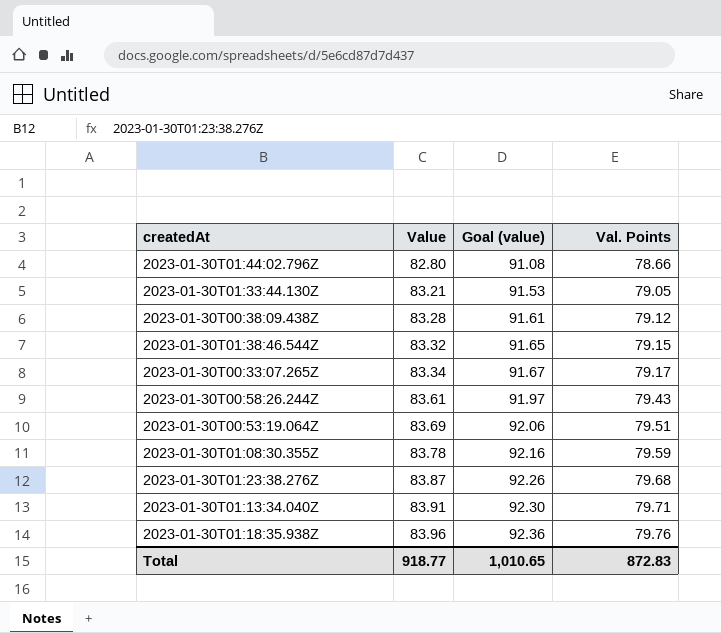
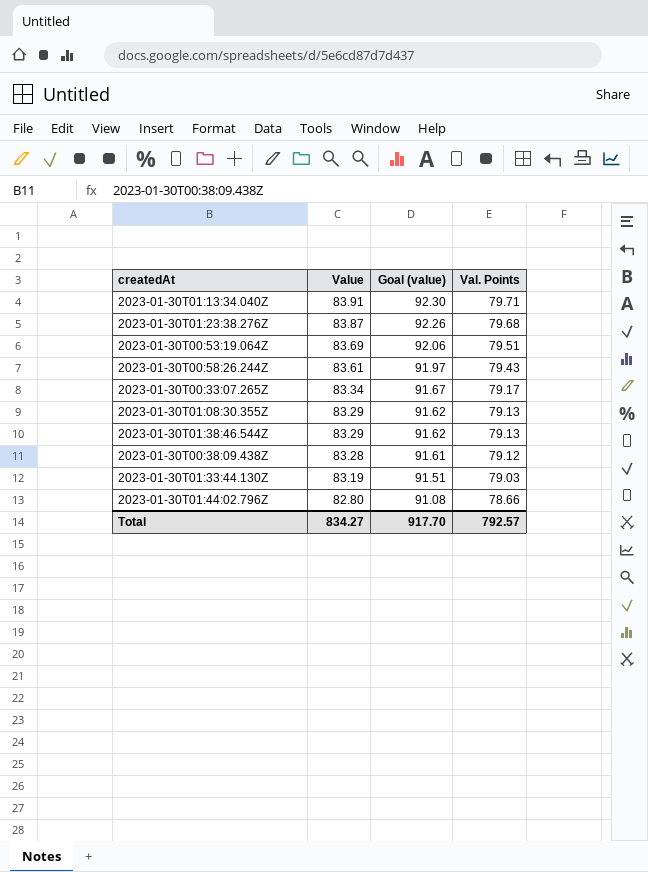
row order: Value ascending -> Value descending
row 2023-01-30T01:18:35.938Z: 83.96 | 92.36 | 79.76 -> none
2023-01-30T01:08:30.355Z | Value: 83.78 -> 83.29
2023-01-30T01:08:30.355Z | Goal (value): 92.16 -> 91.62
2023-01-30T01:08:30.355Z | Val. Points: 79.59 -> 79.13
2023-01-30T01:38:46.544Z | Value: 83.32 -> 83.29
2023-01-30T01:38:46.544Z | Goal (value): 91.65 -> 91.62
2023-01-30T01:38:46.544Z | Val. Points: 79.15 -> 79.13
2023-01-30T01:33:44.130Z | Value: 83.21 -> 83.19
2023-01-30T01:33:44.130Z | Goal (value): 91.53 -> 91.51
2023-01-30T01:33:44.130Z | Val. Points: 79.05 -> 79.03
Total | Value: 918.77 -> 834.27
Total | Goal (value): 1,010.65 -> 917.70
Total | Val. Points: 872.83 -> 792.57

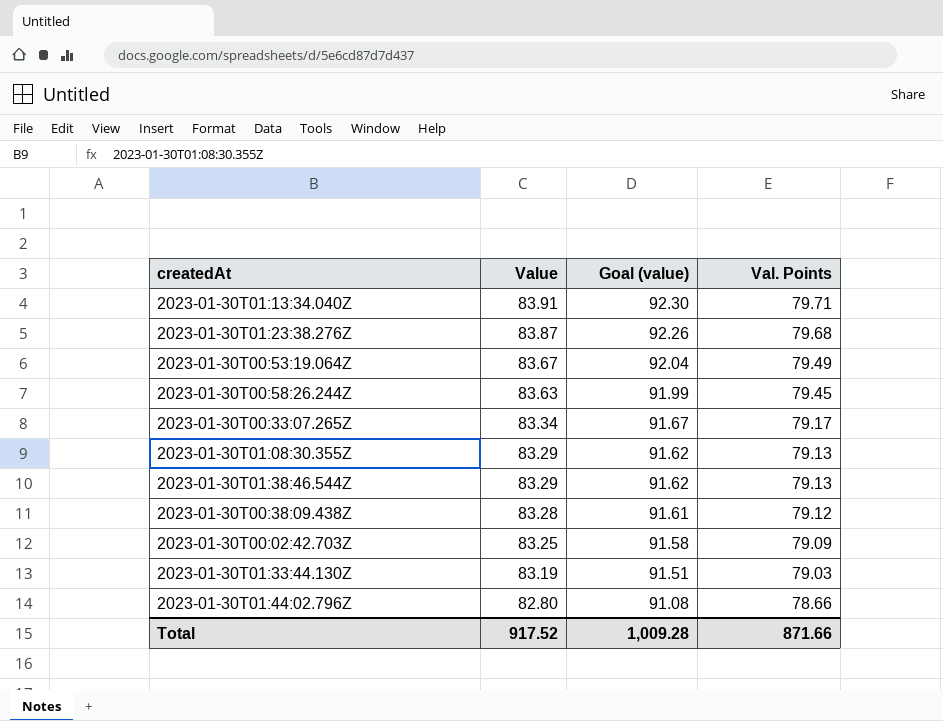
2023-01-30T00:53:19.064Z | Value: 83.69 -> 83.67
2023-01-30T00:53:19.064Z | Goal (value): 92.06 -> 92.04
2023-01-30T00:53:19.064Z | Val. Points: 79.51 -> 79.49
2023-01-30T00:58:26.244Z | Value: 83.61 -> 83.63
2023-01-30T00:58:26.244Z | Goal (value): 91.97 -> 91.99
2023-01-30T00:58:26.244Z | Val. Points: 79.43 -> 79.45
row 2023-01-30T00:02:42.703Z: none -> 83.25 | 91.58 | 79.09
Total | Value: 834.27 -> 917.52
Total | Goal (value): 917.70 -> 1,009.28
Total | Val. Points: 792.57 -> 871.66

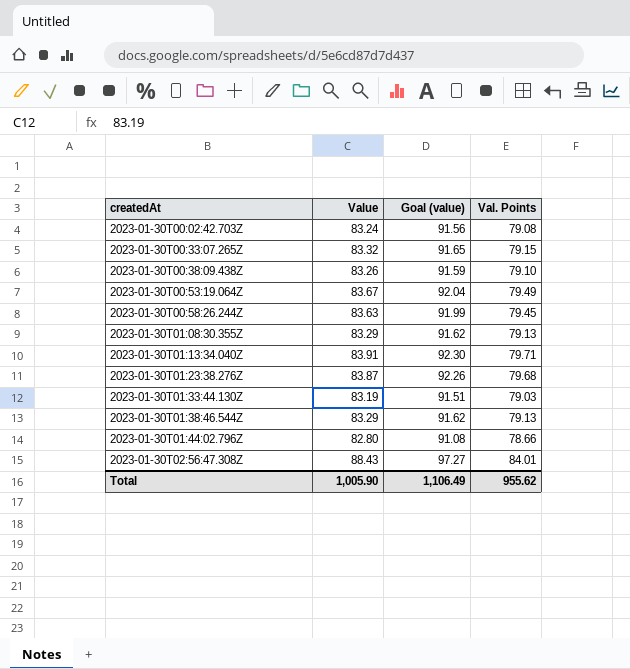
row order: Value descending -> createdAt ascending
2023-01-30T00:02:42.703Z | Value: 83.25 -> 83.24
2023-01-30T00:02:42.703Z | Goal (value): 91.58 -> 91.56
2023-01-30T00:02:42.703Z | Val. Points: 79.09 -> 79.08
2023-01-30T00:33:07.265Z | Value: 83.34 -> 83.32
2023-01-30T00:33:07.265Z | Goal (value): 91.67 -> 91.65
2023-01-30T00:33:07.265Z | Val. Points: 79.17 -> 79.15
2023-01-30T00:38:09.438Z | Value: 83.28 -> 83.26
2023-01-30T00:38:09.438Z | Goal (value): 91.61 -> 91.59
2023-01-30T00:38:09.438Z | Val. Points: 79.12 -> 79.10
row 2023-01-30T02:56:47.308Z: none -> 88.43 | 97.27 | 84.01
Total | Value: 917.52 -> 1,005.90
Total | Goal (value): 1,009.28 -> 1,106.49
Total | Val. Points: 871.66 -> 955.62

